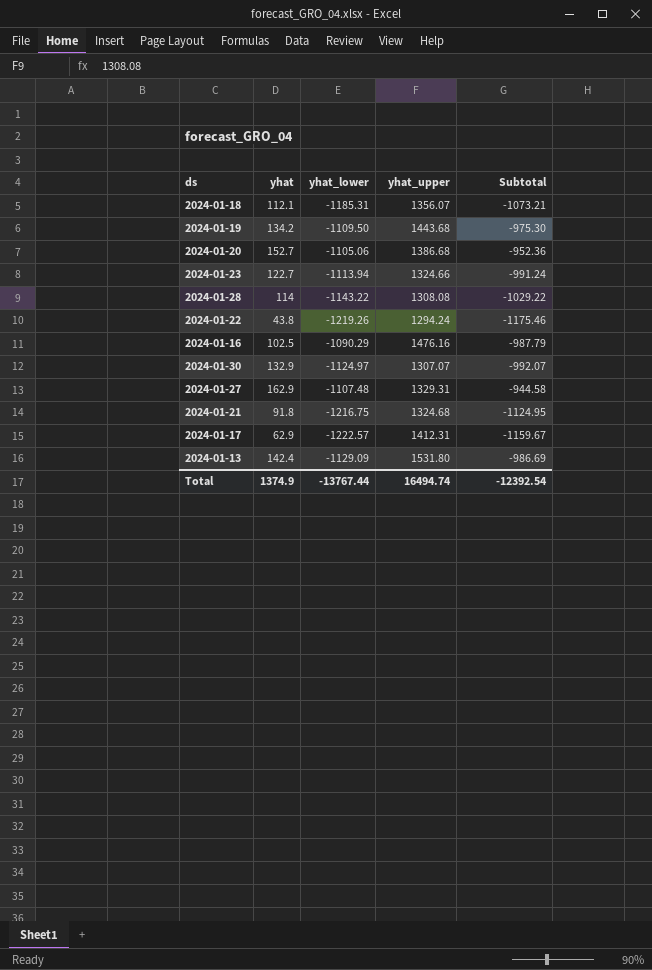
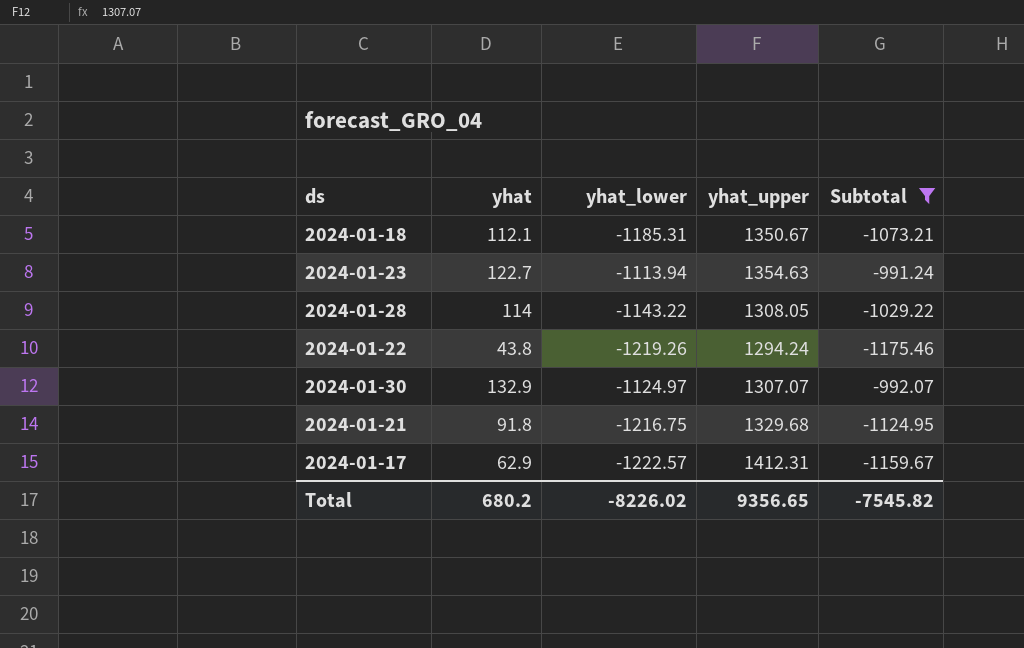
filter: none -> Subtotal <= -991.24
2024-01-18 | yhat_upper: 1356.07 -> 1350.67
2024-01-23 | yhat_upper: 1324.66 -> 1354.63
2024-01-28 | yhat_upper: 1308.08 -> 1308.05
2024-01-21 | yhat_upper: 1324.68 -> 1329.68
Total | yhat: 1374.9 -> 680.2
Total | yhat_lower: -13767.44 -> -8226.02
Total | yhat_upper: 16494.74 -> 9356.65
Total | Subtotal: -12392.54 -> -7545.82

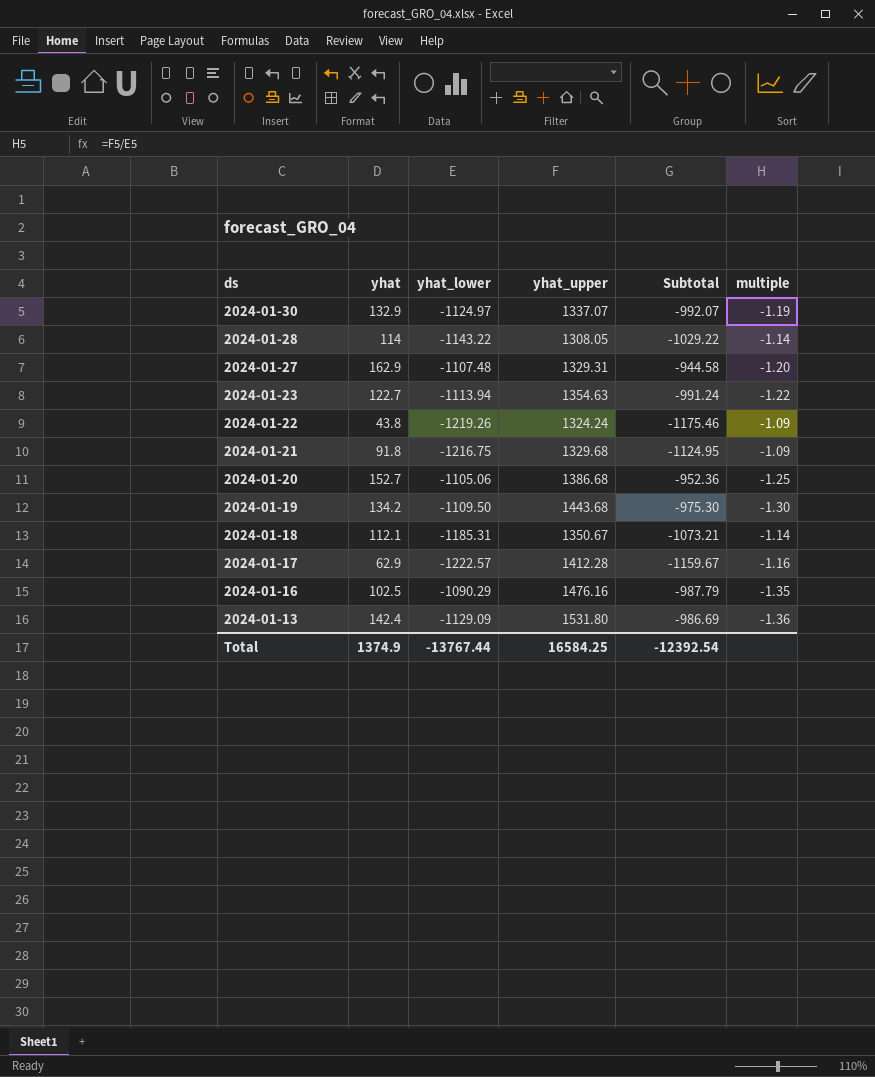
filter: Subtotal <= -991.24 -> none
row order: none -> ds descending
column multiple | formula: none -> [yhat_upper] / [yhat_lower]
2024-01-30 | yhat_upper: 1307.07 -> 1337.07
2024-01-22 | yhat_upper: 1294.24 -> 1324.24
2024-01-17 | yhat_upper: 1412.31 -> 1412.28
Total | yhat: 680.2 -> 1374.9
Total | yhat_lower: -8226.02 -> -13767.44
Total | yhat_upper: 9356.65 -> 16584.25
Total | Subtotal: -7545.82 -> -12392.54

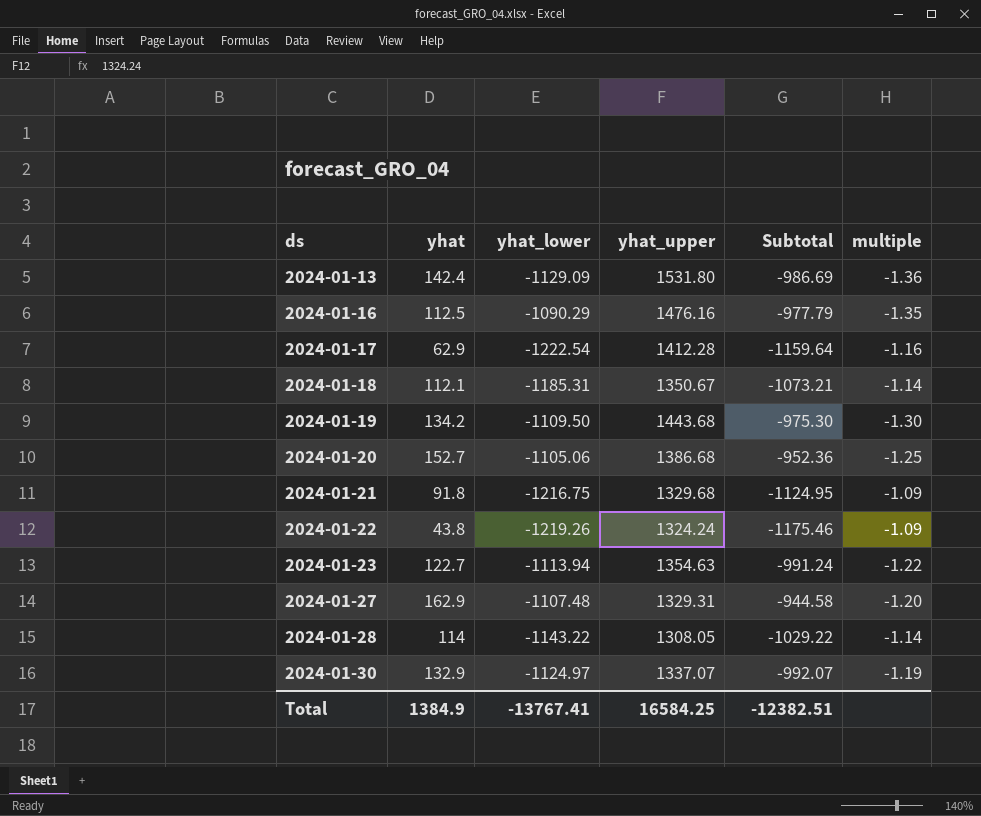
row order: ds descending -> ds ascending
2024-01-16 | yhat: 102.5 -> 112.5
2024-01-16 | Subtotal: -987.79 -> -977.79
2024-01-17 | yhat_lower: -1222.57 -> -1222.54
2024-01-17 | Subtotal: -1159.67 -> -1159.64
Total | yhat: 1374.9 -> 1384.9
Total | yhat_lower: -13767.44 -> -13767.41
Total | Subtotal: -12392.54 -> -12382.51

